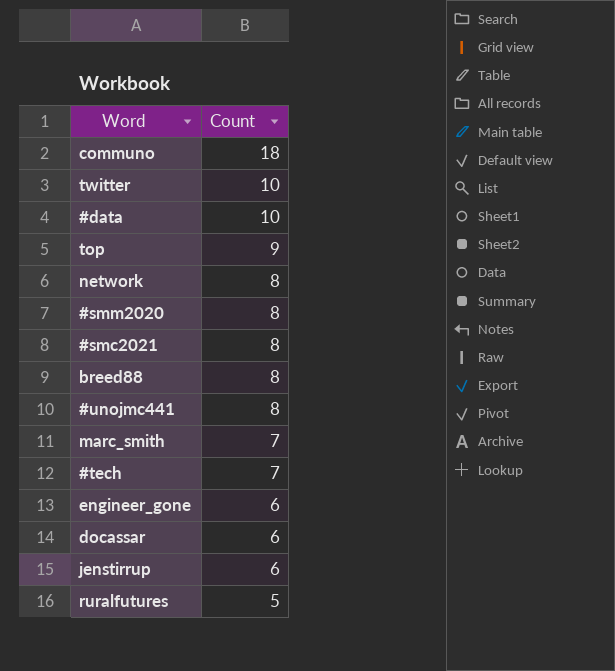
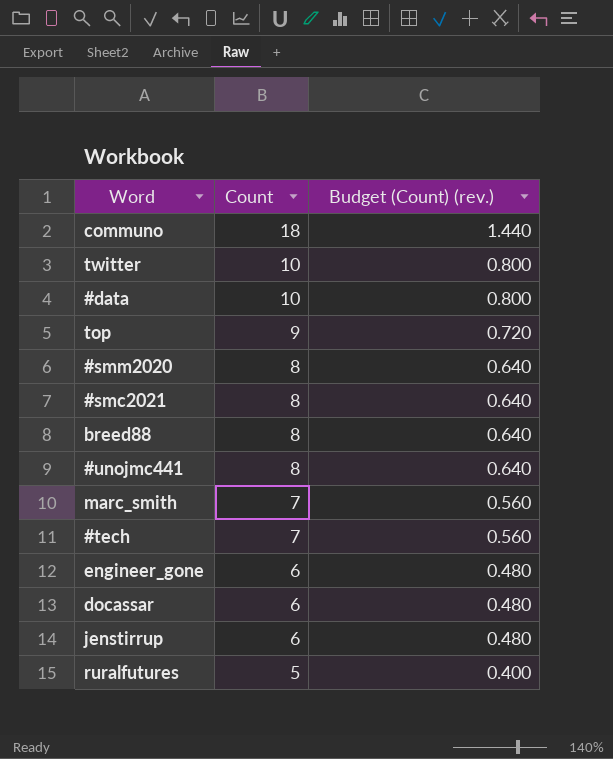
column Budget (Count) (rev.) | formula: none -> [Count] * 0.08
row network: 8 -> none

